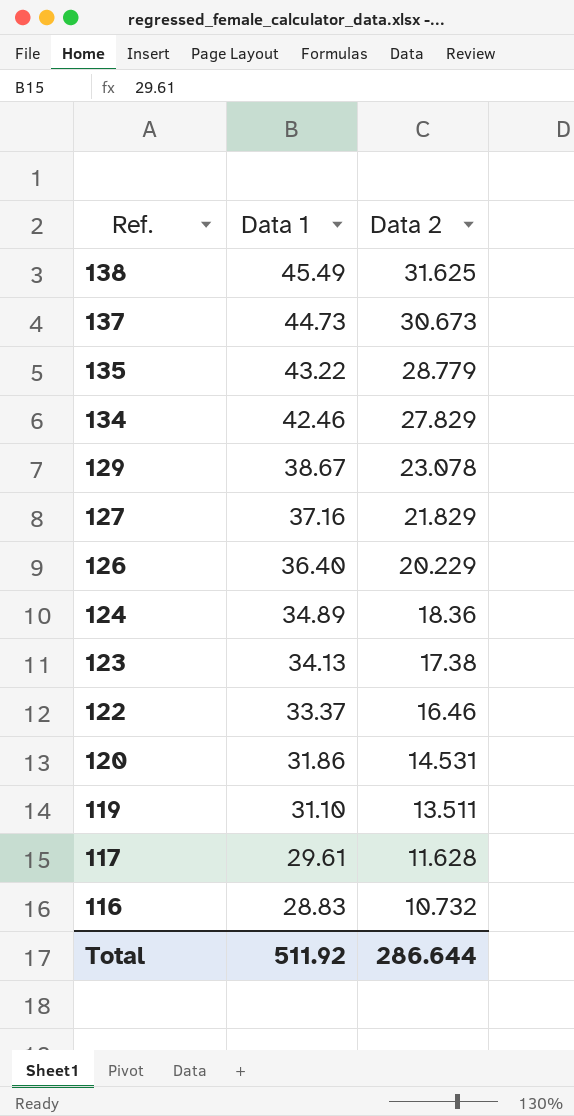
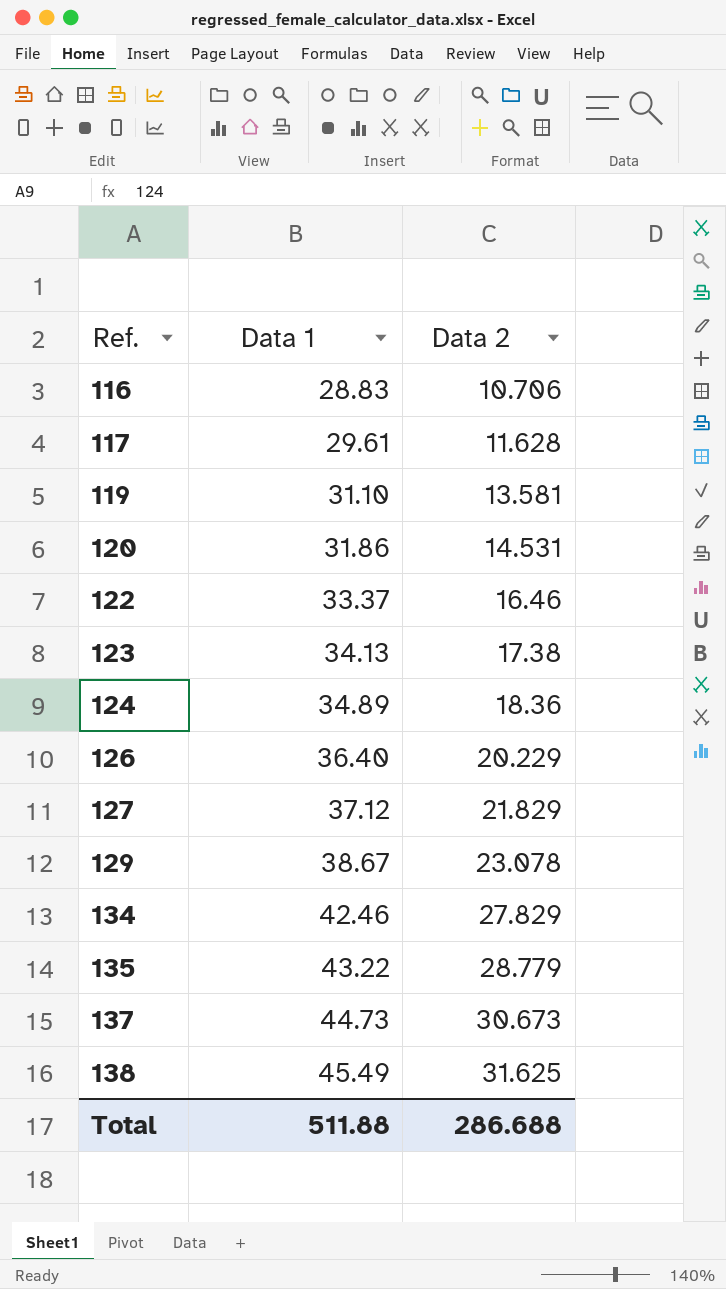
row order: Ref. descending -> Ref. ascending
116 | Data 2: 10.732 -> 10.706
119 | Data 2: 13.511 -> 13.581
127 | Data 1: 37.16 -> 37.12
Total | Data 1: 511.92 -> 511.88
Total | Data 2: 286.644 -> 286.688

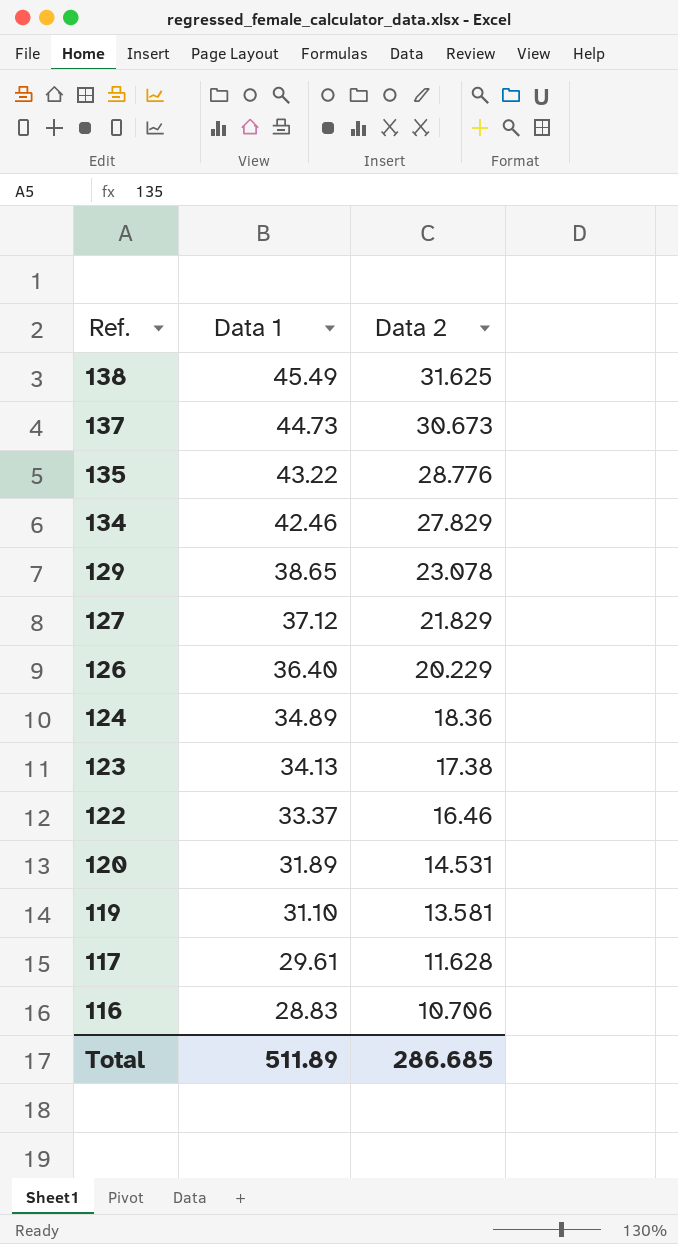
row order: Ref. ascending -> Ref. descending
135 | Data 2: 28.779 -> 28.776
129 | Data 1: 38.67 -> 38.65
120 | Data 1: 31.86 -> 31.89
Total | Data 1: 511.88 -> 511.89
Total | Data 2: 286.688 -> 286.685

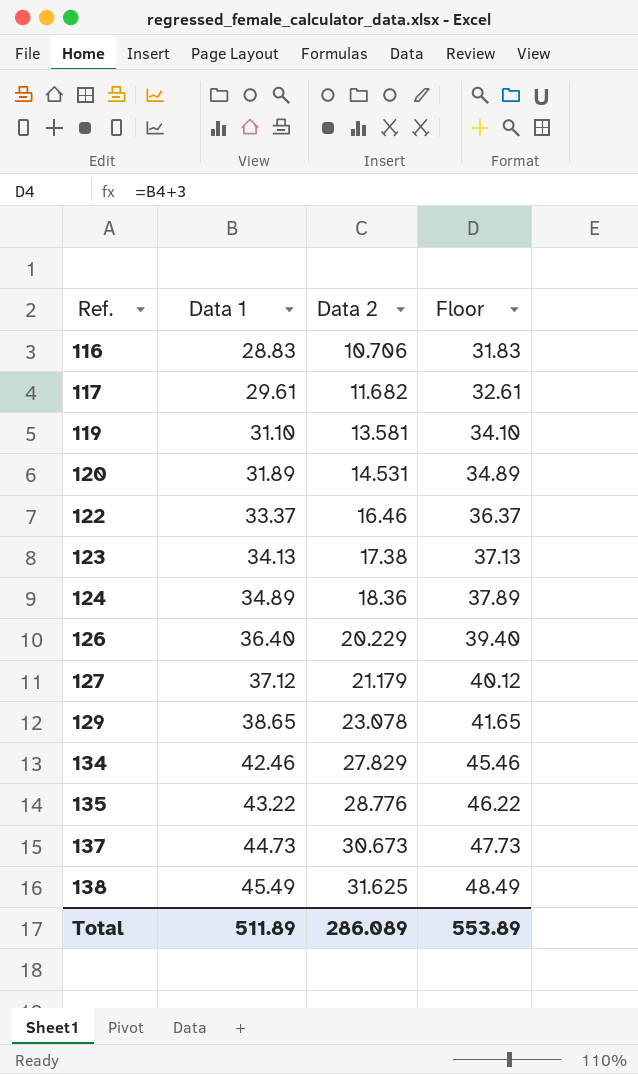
row order: Ref. descending -> Ref. ascending
column Floor | formula: none -> [Data 1] + 3
117 | Data 2: 11.628 -> 11.682
127 | Data 2: 21.829 -> 21.179
Total | Data 2: 286.685 -> 286.089

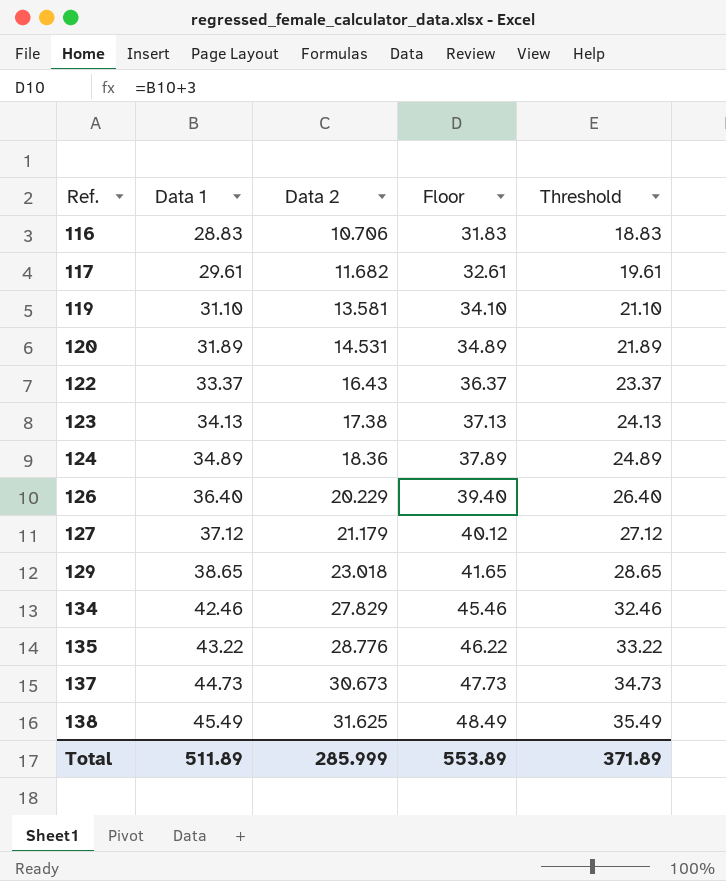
column Threshold | formula: none -> [Data 1] - 10
122 | Data 2: 16.46 -> 16.43
129 | Data 2: 23.078 -> 23.018
Total | Data 2: 286.089 -> 285.999

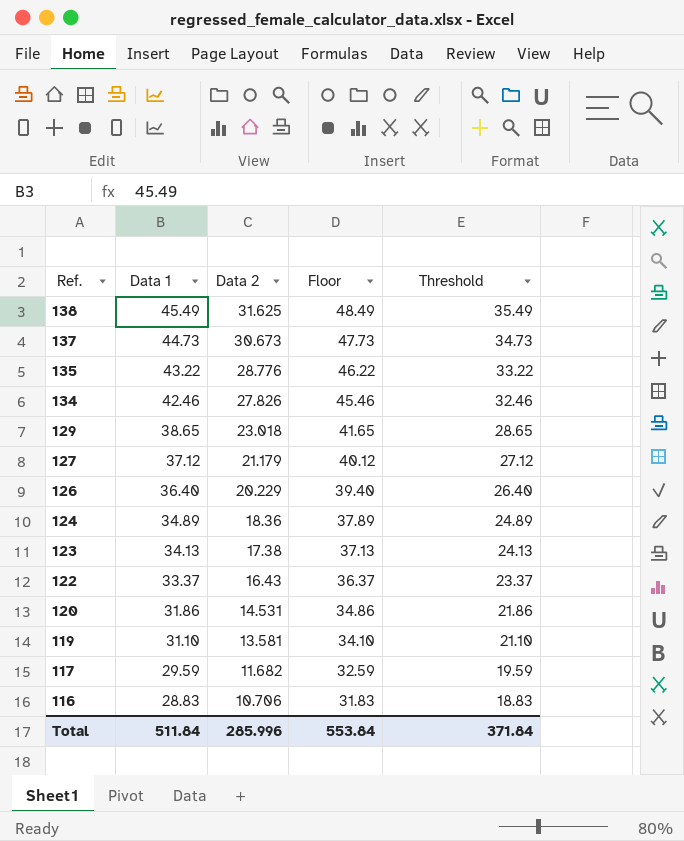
row order: Ref. ascending -> Ref. descending
134 | Data 2: 27.829 -> 27.826
120 | Data 1: 31.89 -> 31.86
120 | Floor: 34.89 -> 34.86
120 | Threshold: 21.89 -> 21.86
117 | Data 1: 29.61 -> 29.59
117 | Floor: 32.61 -> 32.59
117 | Threshold: 19.61 -> 19.59
Total | Data 1: 511.89 -> 511.84
Total | Data 2: 285.999 -> 285.996
Total | Floor: 553.89 -> 553.84
Total | Threshold: 371.89 -> 371.84

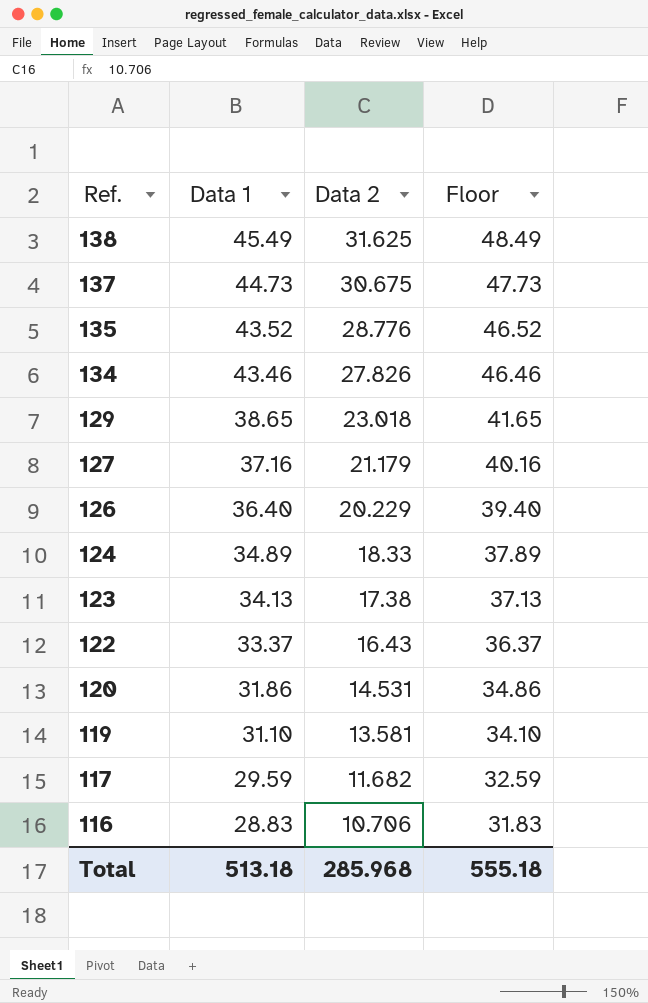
column Threshold | formula: [Data 1] - 10 -> none
137 | Data 2: 30.673 -> 30.675
135 | Data 1: 43.22 -> 43.52
135 | Floor: 46.22 -> 46.52
134 | Data 1: 42.46 -> 43.46
134 | Floor: 45.46 -> 46.46
127 | Data 1: 37.12 -> 37.16
127 | Floor: 40.12 -> 40.16
124 | Data 2: 18.36 -> 18.33
Total | Data 1: 511.84 -> 513.18
Total | Data 2: 285.996 -> 285.968
Total | Floor: 553.84 -> 555.18

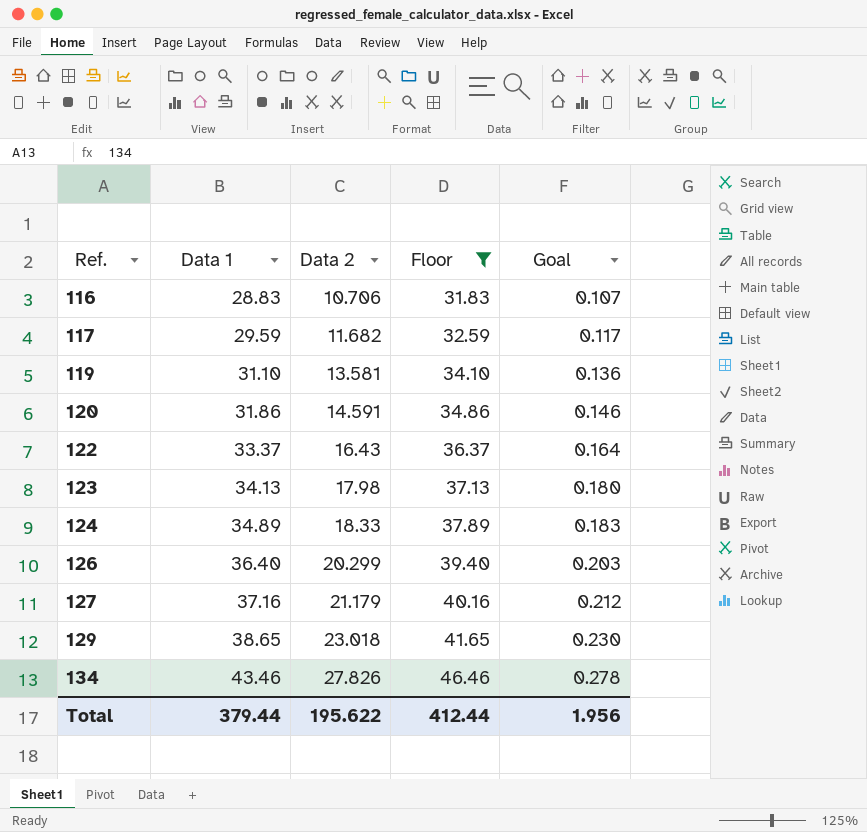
filter: none -> Floor <= 46.46
row order: Ref. descending -> Ref. ascending
column Goal | formula: none -> [Data 2] * 0.01
120 | Data 2: 14.531 -> 14.591
123 | Data 2: 17.38 -> 17.98
126 | Data 2: 20.229 -> 20.299
Total | Data 1: 513.18 -> 379.44
Total | Data 2: 285.968 -> 195.622
Total | Floor: 555.18 -> 412.44

